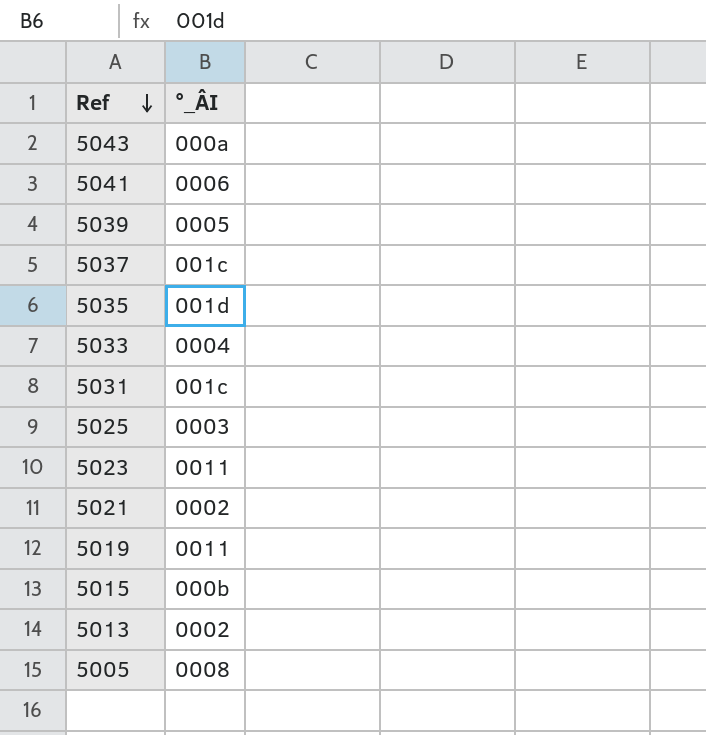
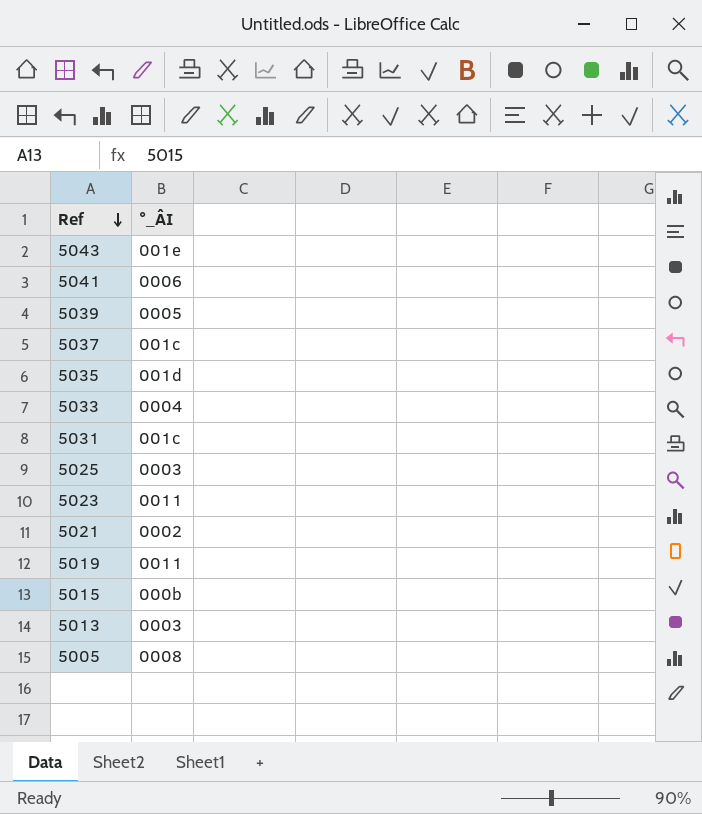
5043 | °_ÂI: 000a -> 001e
5013 | °_ÂI: 0002 -> 0003

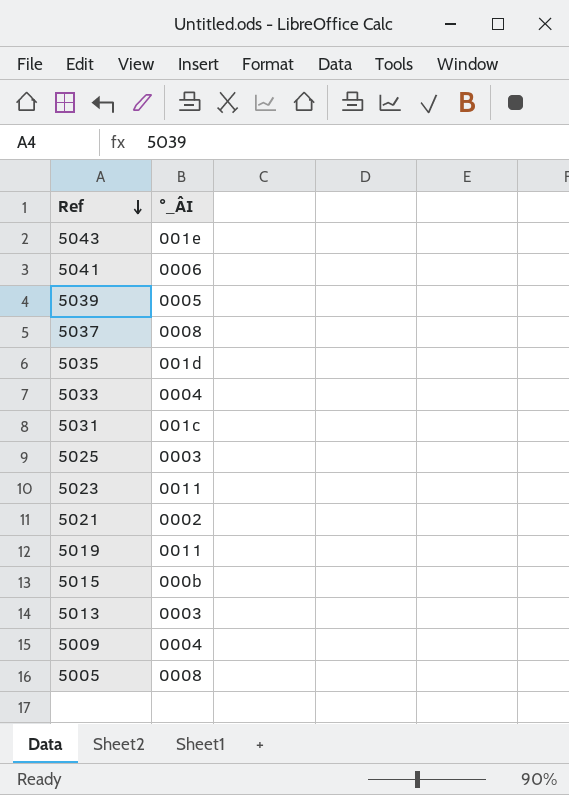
5037 | °_ÂI: 001c -> 0008
row 5009: none -> 0004

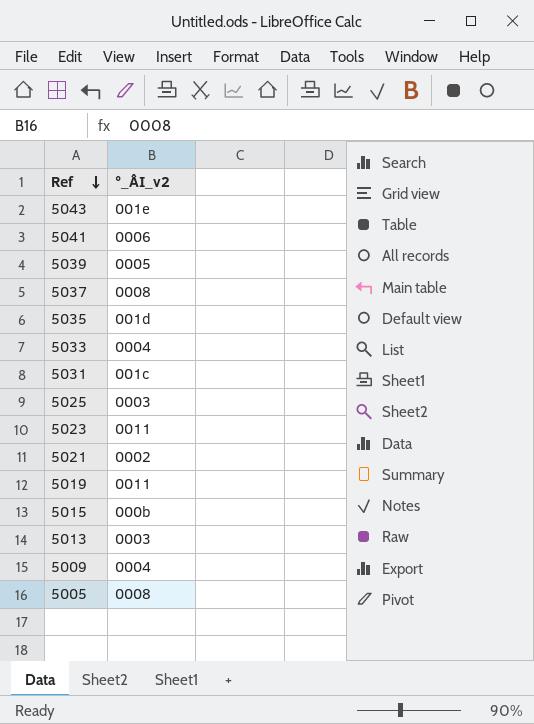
column name: °_ÂI -> °_ÂI_v2

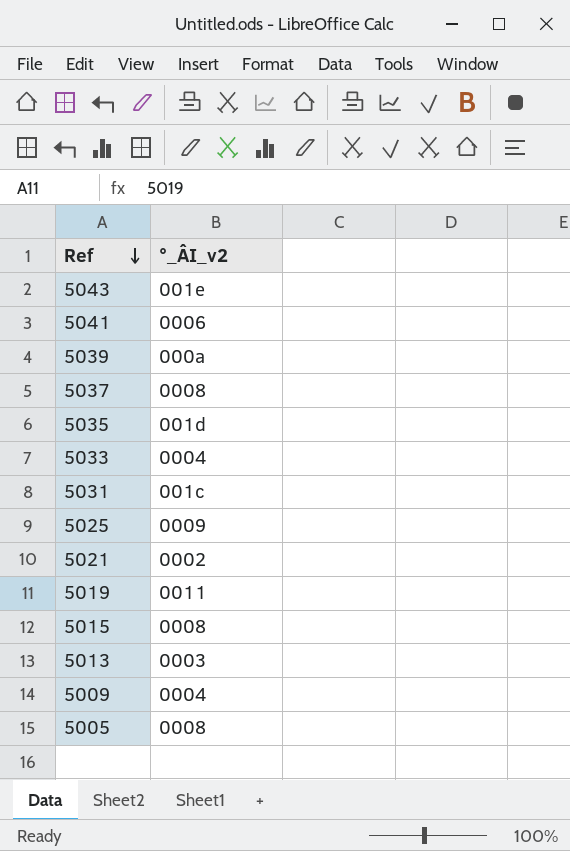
row 5023: 0011 -> none
5039 | °_ÂI_v2: 0005 -> 000a
5025 | °_ÂI_v2: 0003 -> 0009
5015 | °_ÂI_v2: 000b -> 0008

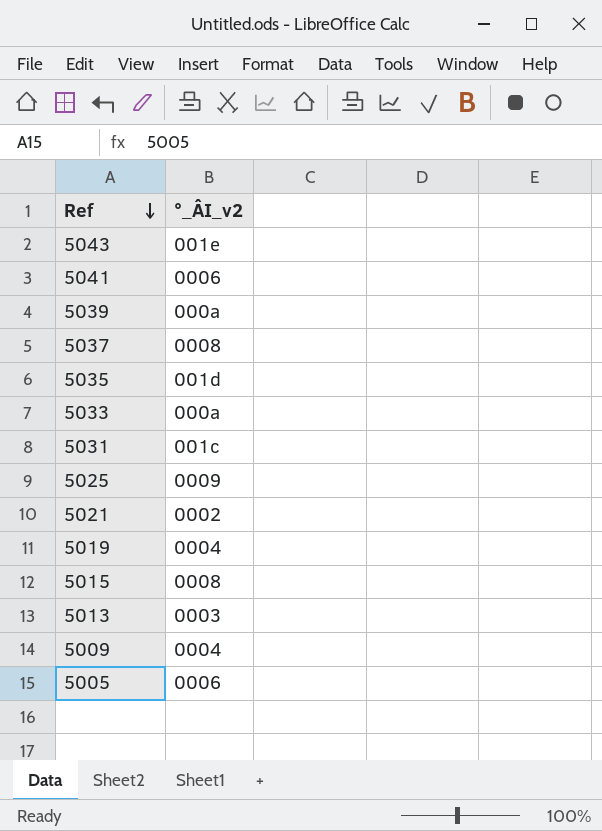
5033 | °_ÂI_v2: 0004 -> 000a
5019 | °_ÂI_v2: 0011 -> 0004
5005 | °_ÂI_v2: 0008 -> 0006

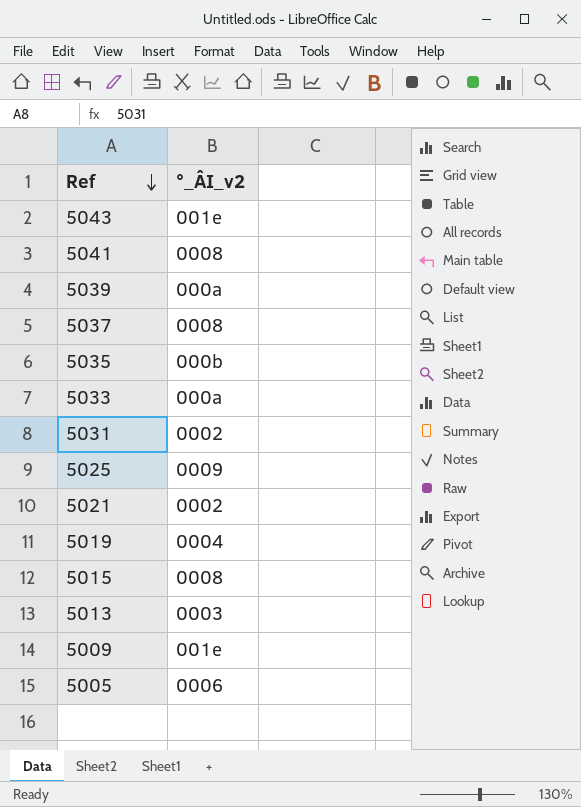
5041 | °_ÂI_v2: 0006 -> 0008
5035 | °_ÂI_v2: 001d -> 000b
5031 | °_ÂI_v2: 001c -> 0002
5009 | °_ÂI_v2: 0004 -> 001e

